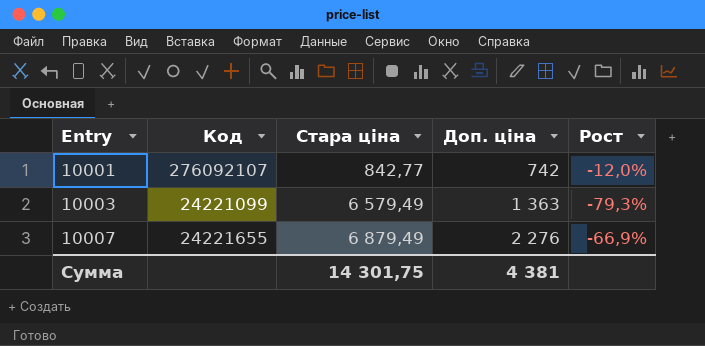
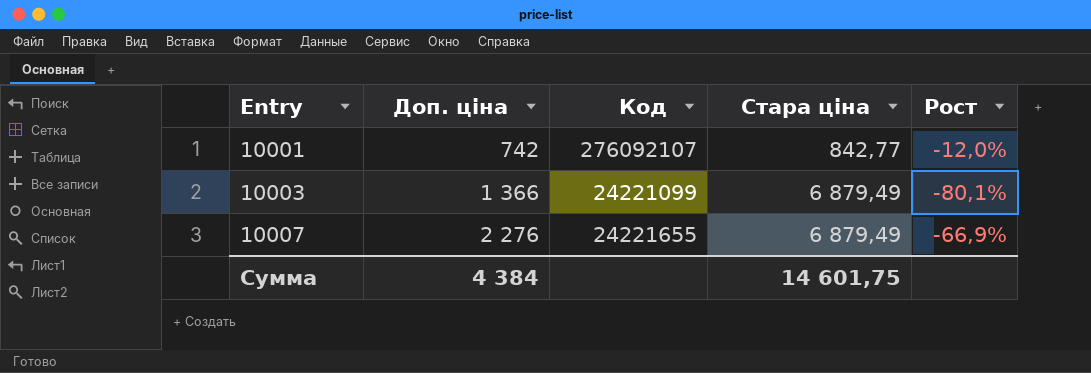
column Доп. ціна | position: 4 -> 2
10003 | Доп. ціна: 1 363 -> 1 366
10003 | Стара ціна: 6 579,49 -> 6 879,49
10003 | Рост: -79,3% -> -80,1%
Сумма | Доп. ціна: 4 381 -> 4 384
Сумма | Стара ціна: 14 301,75 -> 14 601,75

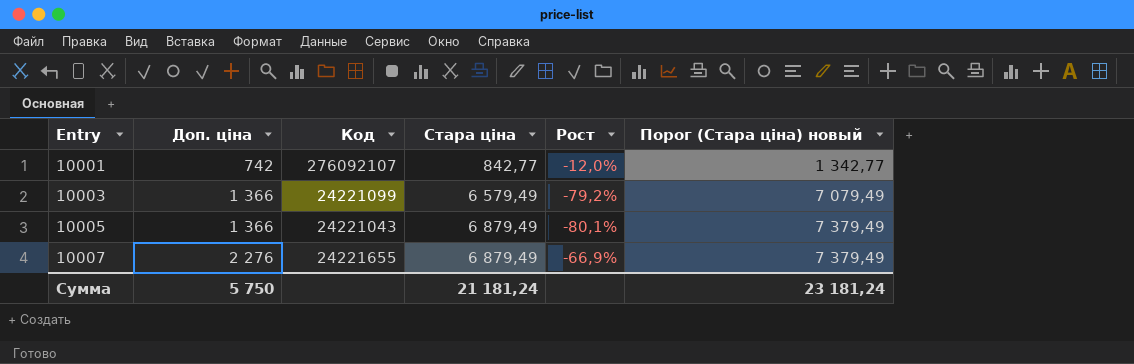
column Порог (Стара ціна) новый | formula: none -> [Стара ціна] + 500
10003 | Стара ціна: 6 879,49 -> 6 579,49
10003 | Рост: -80,1% -> -79,2%
row 10005: none -> 1 366 | 24221043 | 6 879,49 | -80,1% | 7 379,49
Сумма | Доп. ціна: 4 384 -> 5 750
Сумма | Стара ціна: 14 601,75 -> 21 181,24

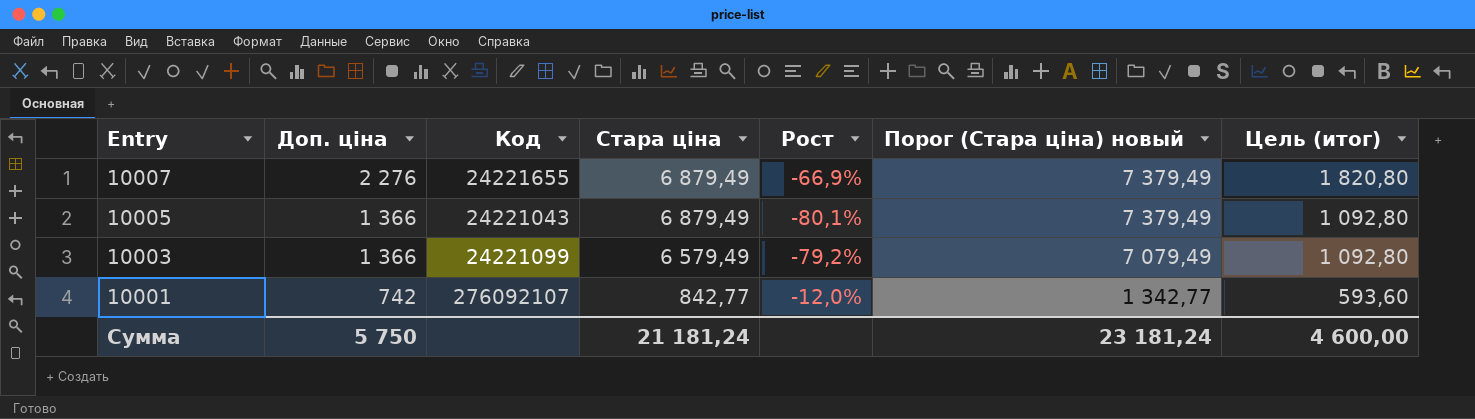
row order: Entry ascending -> Entry descending
column Цель (итог) | formula: none -> [Доп. ціна] * 0,8

